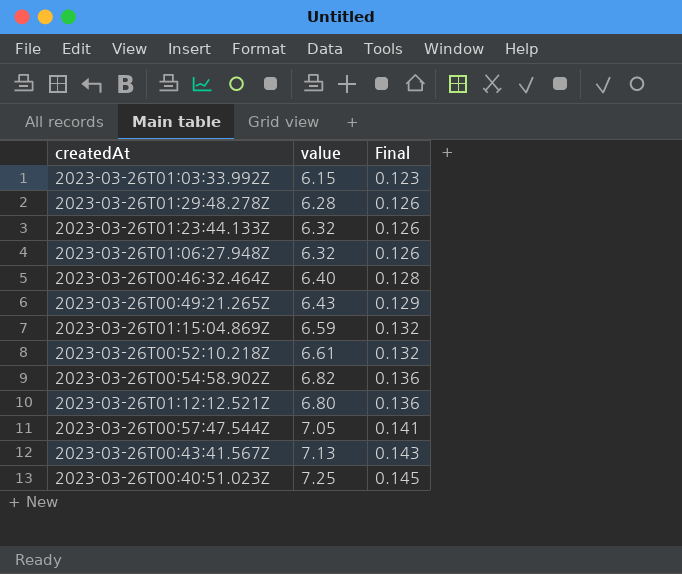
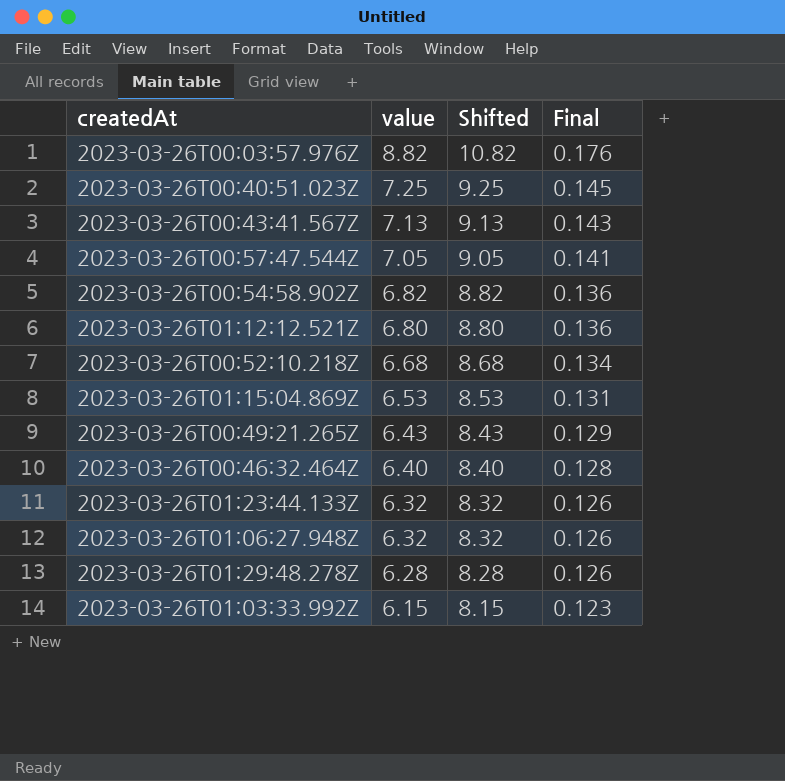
row order: Final ascending -> value descending
column Shifted | formula: none -> [value] + 2
row 2023-03-26T00:03:57.976Z: none -> 8.82 | 10.82 | 0.176
2023-03-26T00:52:10.218Z | value: 6.61 -> 6.68
2023-03-26T00:52:10.218Z | Final: 0.132 -> 0.134
2023-03-26T01:15:04.869Z | value: 6.59 -> 6.53
2023-03-26T01:15:04.869Z | Final: 0.132 -> 0.131

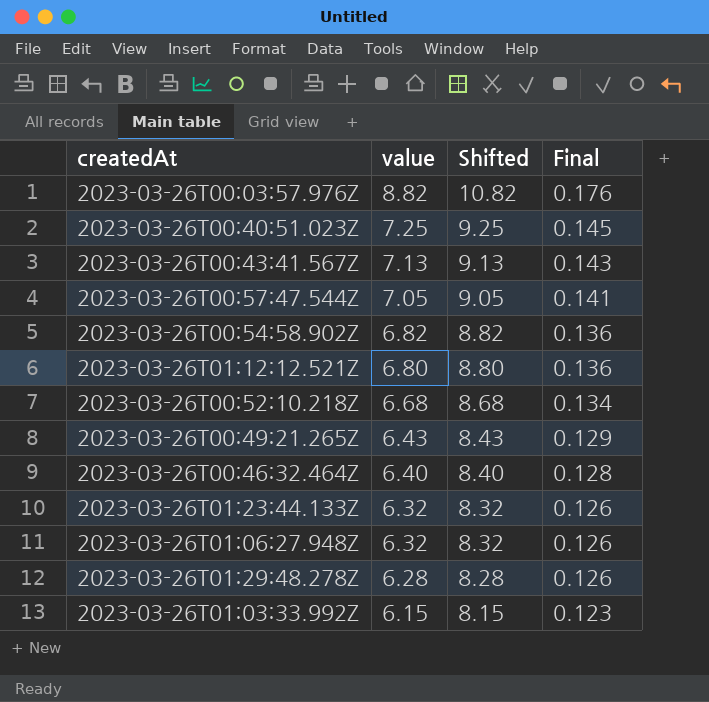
row 2023-03-26T01:15:04.869Z: 6.53 | 8.53 | 0.131 -> none

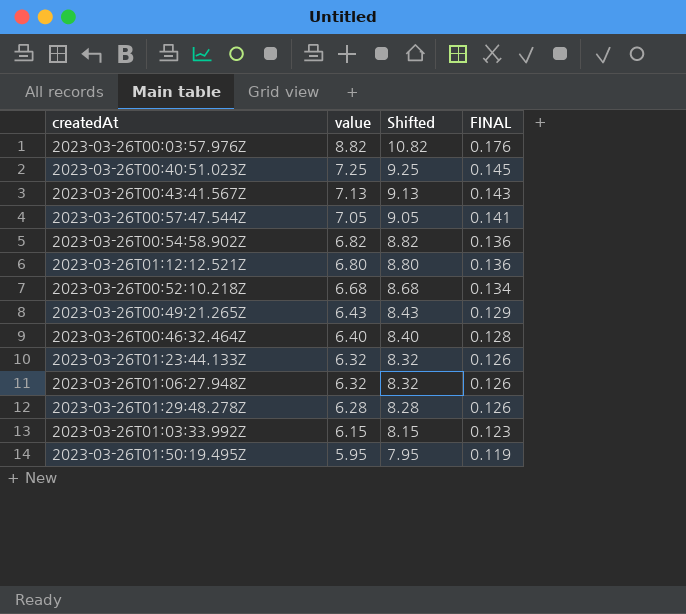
column name: Final -> FINAL
row 2023-03-26T01:50:19.495Z: none -> 5.95 | 7.95 | 0.119

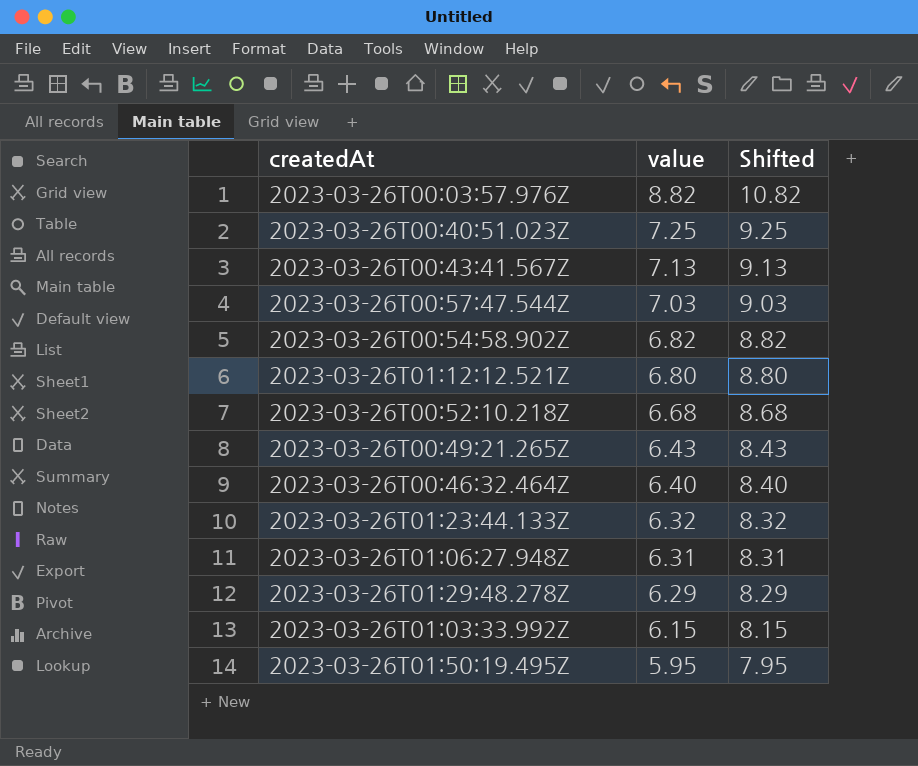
column FINAL | formula: [value] * 0.02 -> none
2023-03-26T00:57:47.544Z | value: 7.05 -> 7.03
2023-03-26T00:57:47.544Z | Shifted: 9.05 -> 9.03
2023-03-26T01:06:27.948Z | value: 6.32 -> 6.31
2023-03-26T01:06:27.948Z | Shifted: 8.32 -> 8.31
2023-03-26T01:29:48.278Z | value: 6.28 -> 6.29
2023-03-26T01:29:48.278Z | Shifted: 8.28 -> 8.29

